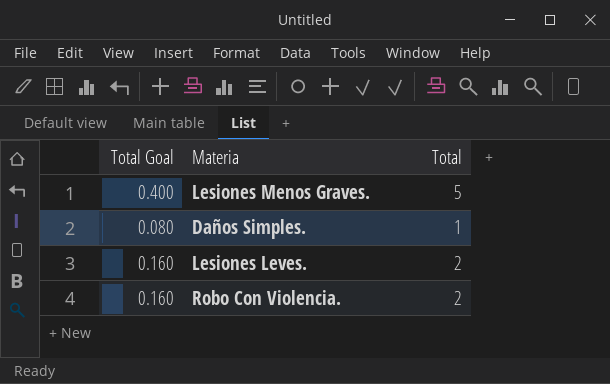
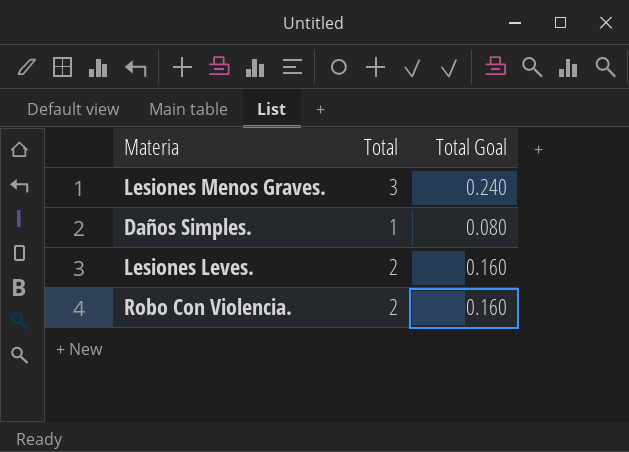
column Total Goal | position: 1 -> 3
Lesiones Menos Graves. | Total: 5 -> 3
Lesiones Menos Graves. | Total Goal: 0.400 -> 0.240

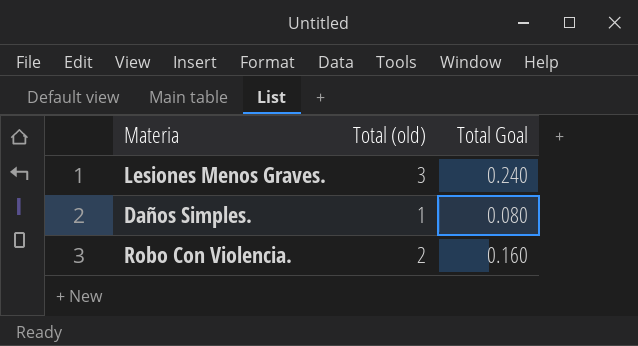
column name: Total -> Total (old)
row Lesiones Leves.: 2 | 0.160 -> none

